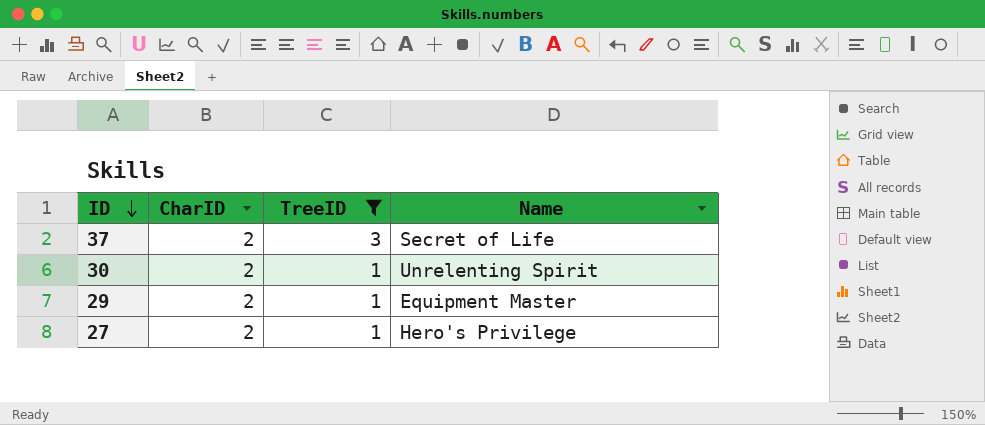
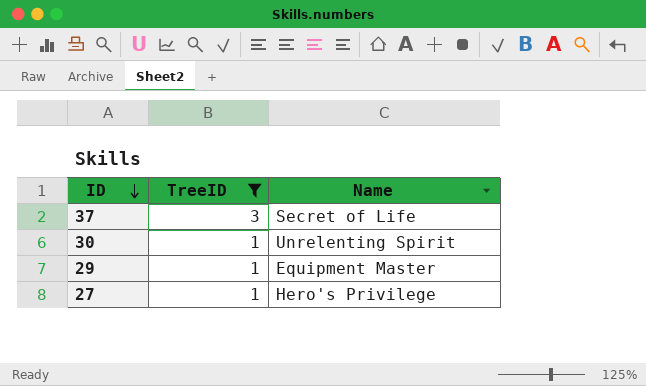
column CharID | position: 2 -> none

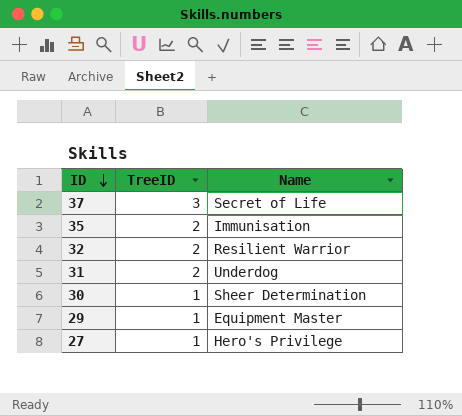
filter: TreeID != 2 -> none
30 | Name: Unrelenting Spirit -> Sheer Determination

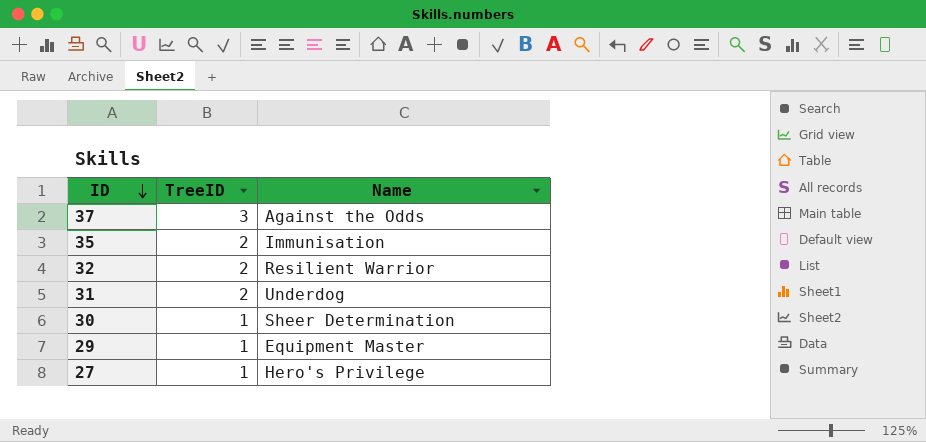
37 | Name: Secret of Life -> Against the Odds

